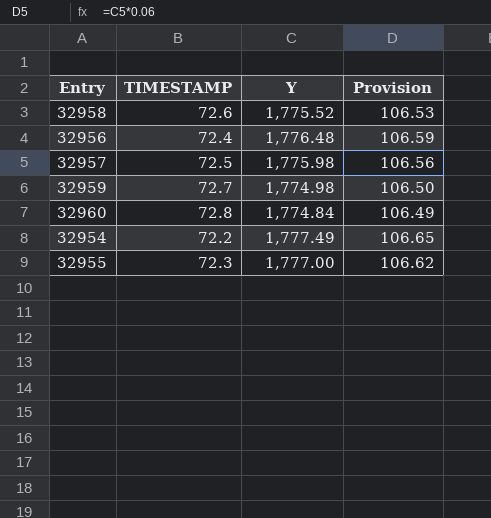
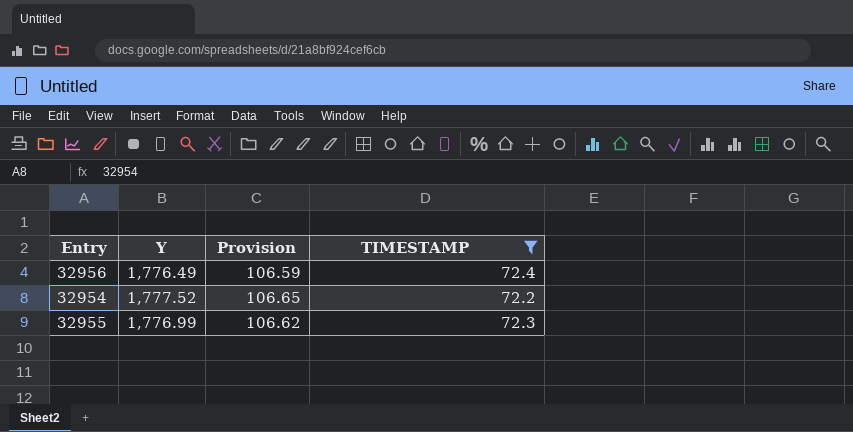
filter: none -> TIMESTAMP <= 72.4
column TIMESTAMP | position: 2 -> 4
32956 | Y: 1,776.48 -> 1,776.49
32954 | Y: 1,777.49 -> 1,777.52
32955 | Y: 1,777.00 -> 1,776.99

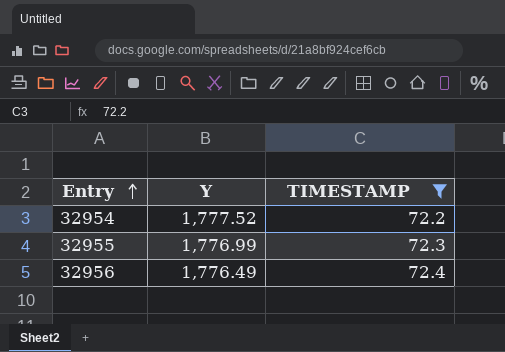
row order: none -> Entry ascending
column Provision | formula: [Y] * 0.06 -> none

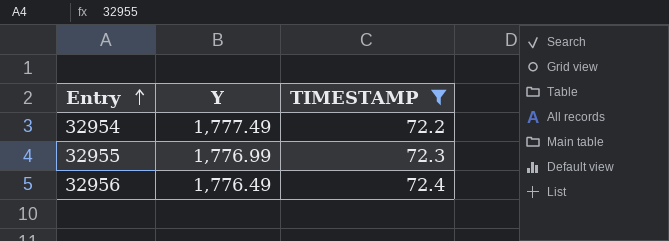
32954 | Y: 1,777.52 -> 1,777.49

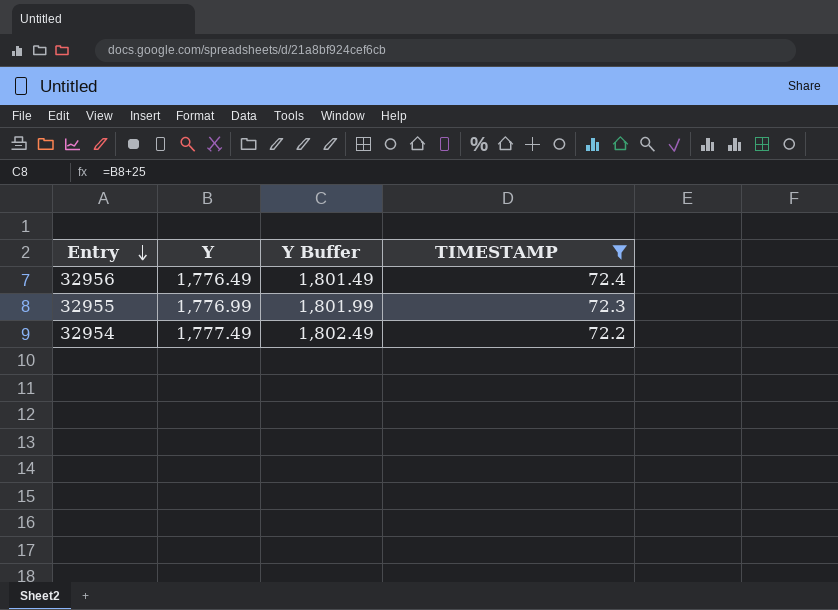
row order: Entry ascending -> Entry descending
column Y Buffer | formula: none -> [Y] + 25

